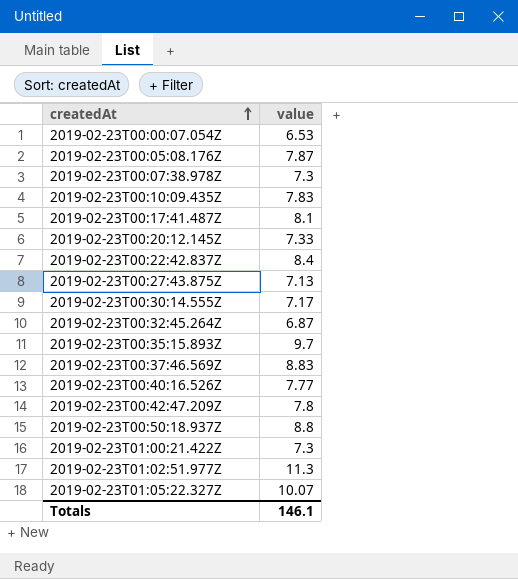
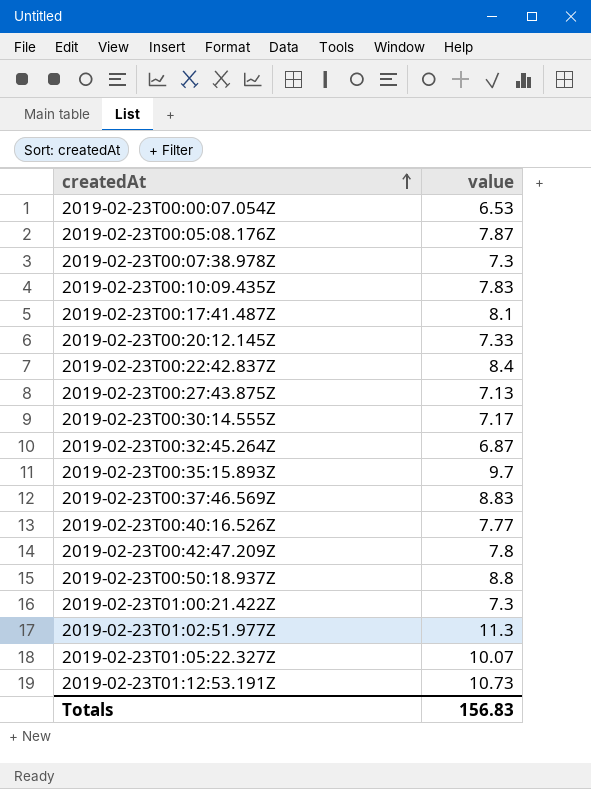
row 2019-02-23T01:12:53.191Z: none -> 10.73
Totals | value: 146.1 -> 156.83

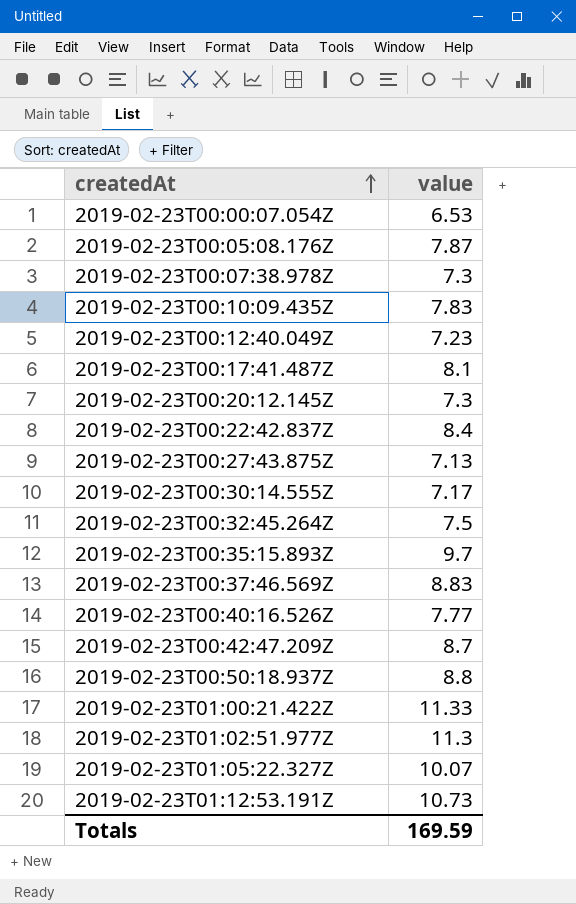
row 2019-02-23T00:12:40.049Z: none -> 7.23
2019-02-23T00:20:12.145Z | value: 7.33 -> 7.3
2019-02-23T00:32:45.264Z | value: 6.87 -> 7.5
2019-02-23T00:42:47.209Z | value: 7.8 -> 8.7
2019-02-23T01:00:21.422Z | value: 7.3 -> 11.33
Totals | value: 156.83 -> 169.59

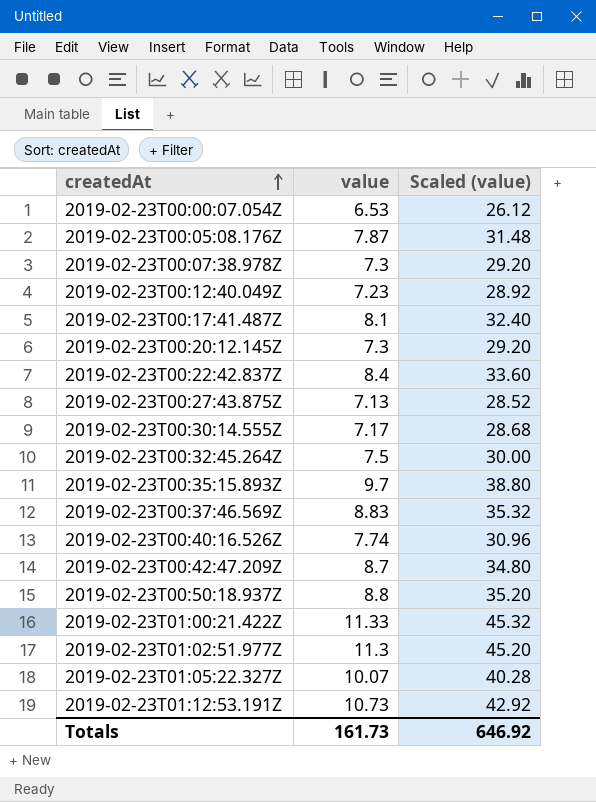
column Scaled (value) | formula: none -> [value] * 4
row 2019-02-23T00:10:09.435Z: 7.83 -> none
2019-02-23T00:40:16.526Z | value: 7.77 -> 7.74
Totals | value: 169.59 -> 161.73

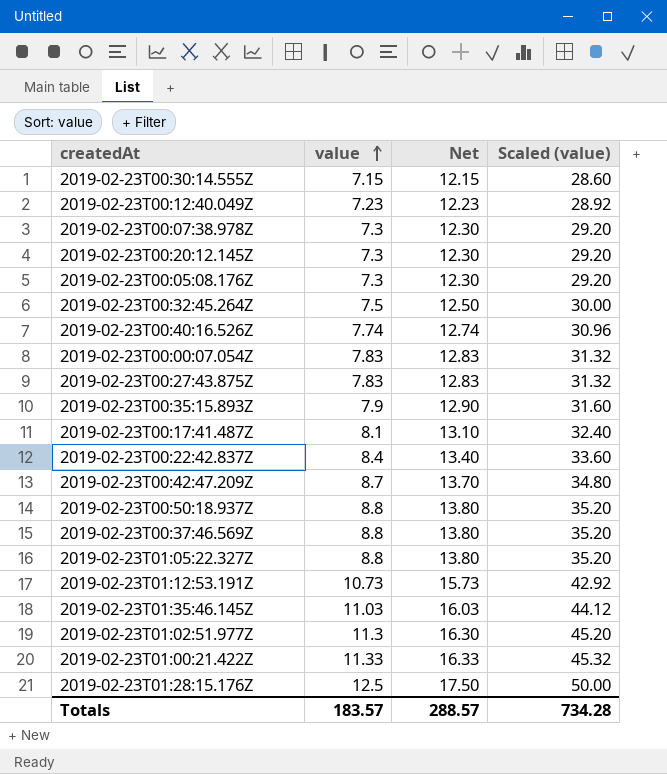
row order: createdAt ascending -> value ascending
column Net | formula: none -> [value] + 5
2019-02-23T00:30:14.555Z | value: 7.17 -> 7.15
2019-02-23T00:30:14.555Z | Scaled (value): 28.68 -> 28.60
2019-02-23T00:05:08.176Z | value: 7.87 -> 7.3
2019-02-23T00:05:08.176Z | Scaled (value): 31.48 -> 29.20
2019-02-23T00:00:07.054Z | value: 6.53 -> 7.83
2019-02-23T00:00:07.054Z | Scaled (value): 26.12 -> 31.32
2019-02-23T00:27:43.875Z | value: 7.13 -> 7.83
2019-02-23T00:27:43.875Z | Scaled (value): 28.52 -> 31.32
2019-02-23T00:35:15.893Z | value: 9.7 -> 7.9
2019-02-23T00:35:15.893Z | Scaled (value): 38.80 -> 31.60
2019-02-23T00:37:46.569Z | value: 8.83 -> 8.8
2019-02-23T00:37:46.569Z | Scaled (value): 35.32 -> 35.20
2019-02-23T01:05:22.327Z | value: 10.07 -> 8.8
2019-02-23T01:05:22.327Z | Scaled (value): 40.28 -> 35.20
row 2019-02-23T01:35:46.145Z: none -> 11.03 | 16.03 | 44.12
row 2019-02-23T01:28:15.176Z: none -> 12.5 | 17.50 | 50.00
Totals | value: 161.73 -> 183.57
Totals | Scaled (value): 646.92 -> 734.28

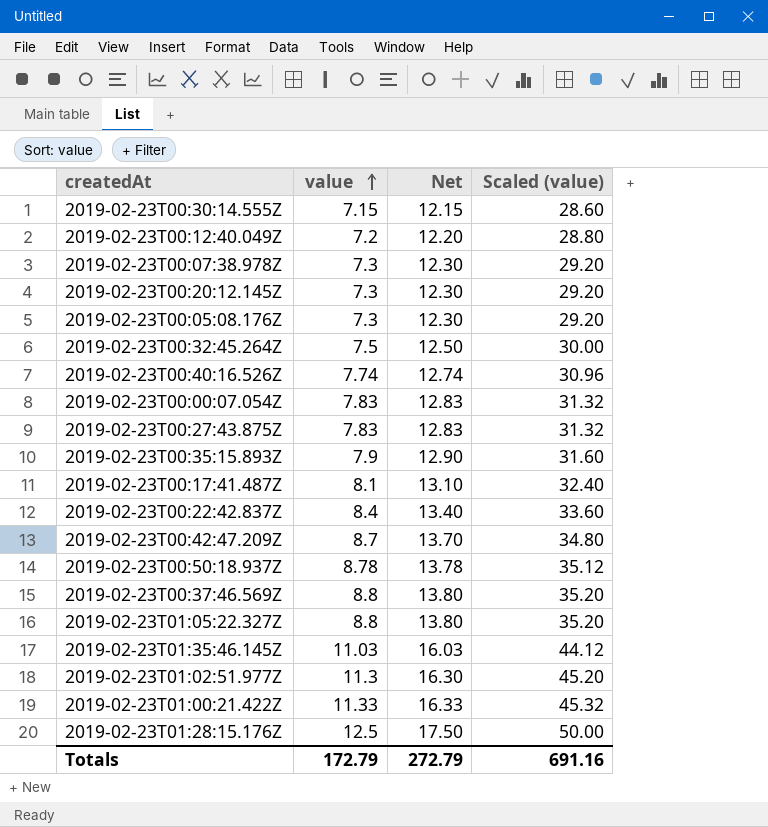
row 2019-02-23T01:12:53.191Z: 10.73 | 15.73 | 42.92 -> none
2019-02-23T00:12:40.049Z | value: 7.23 -> 7.2
2019-02-23T00:12:40.049Z | Net: 12.23 -> 12.20
2019-02-23T00:12:40.049Z | Scaled (value): 28.92 -> 28.80
2019-02-23T00:50:18.937Z | value: 8.8 -> 8.78
2019-02-23T00:50:18.937Z | Net: 13.80 -> 13.78
2019-02-23T00:50:18.937Z | Scaled (value): 35.20 -> 35.12
Totals | value: 183.57 -> 172.79
Totals | Net: 288.57 -> 272.79
Totals | Scaled (value): 734.28 -> 691.16

